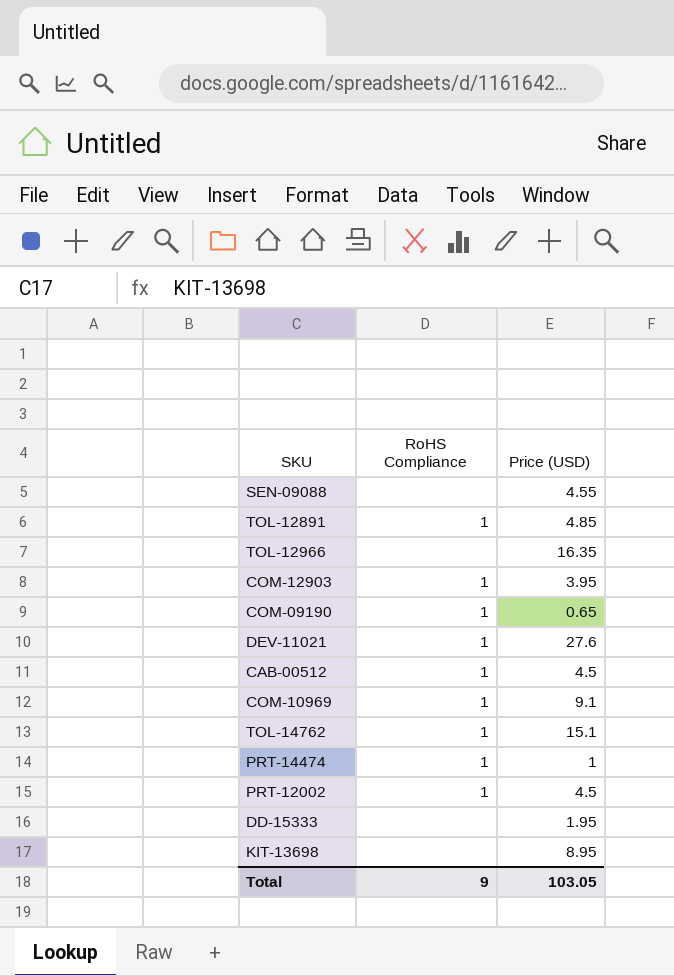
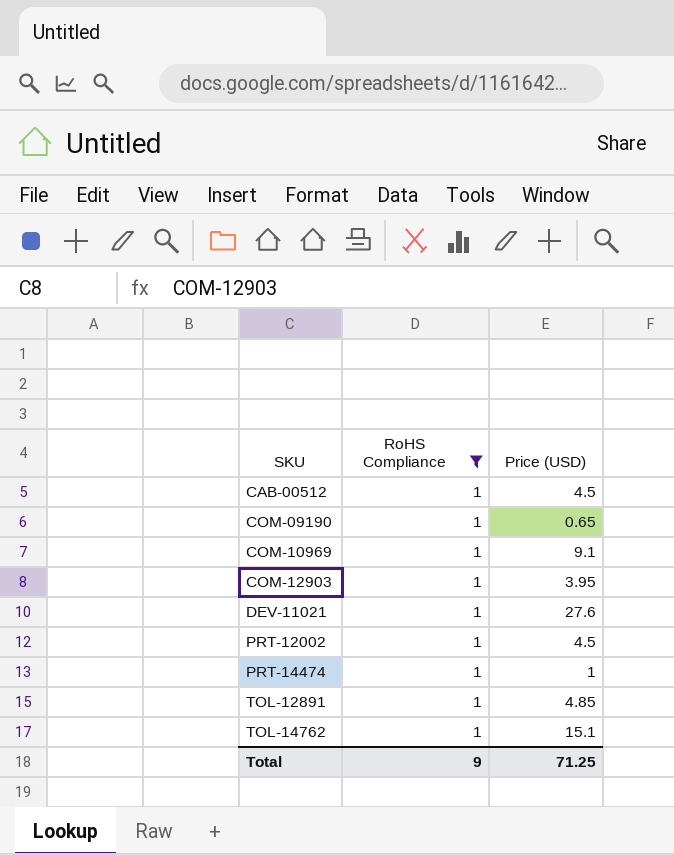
filter: none -> RoHS Compliance = 1
row order: none -> SKU ascending
Total | Price (USD): 103.05 -> 71.25

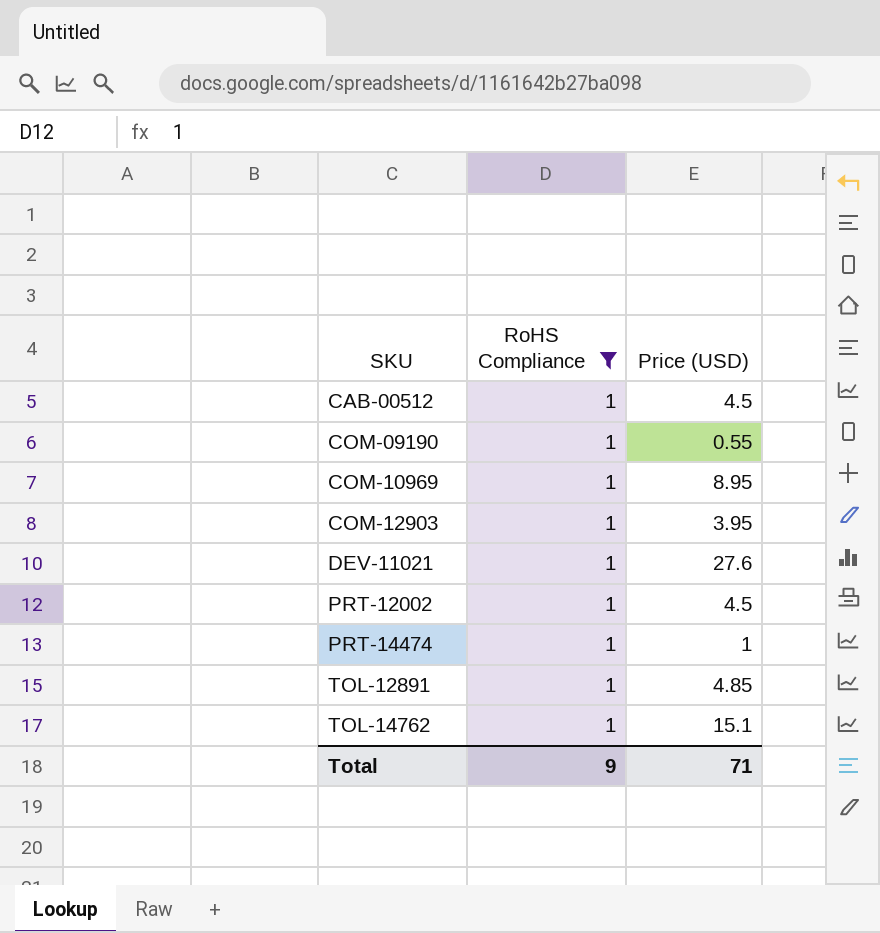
COM-09190 | Price (USD): 0.65 -> 0.55
COM-10969 | Price (USD): 9.1 -> 8.95
Total | Price (USD): 71.25 -> 71

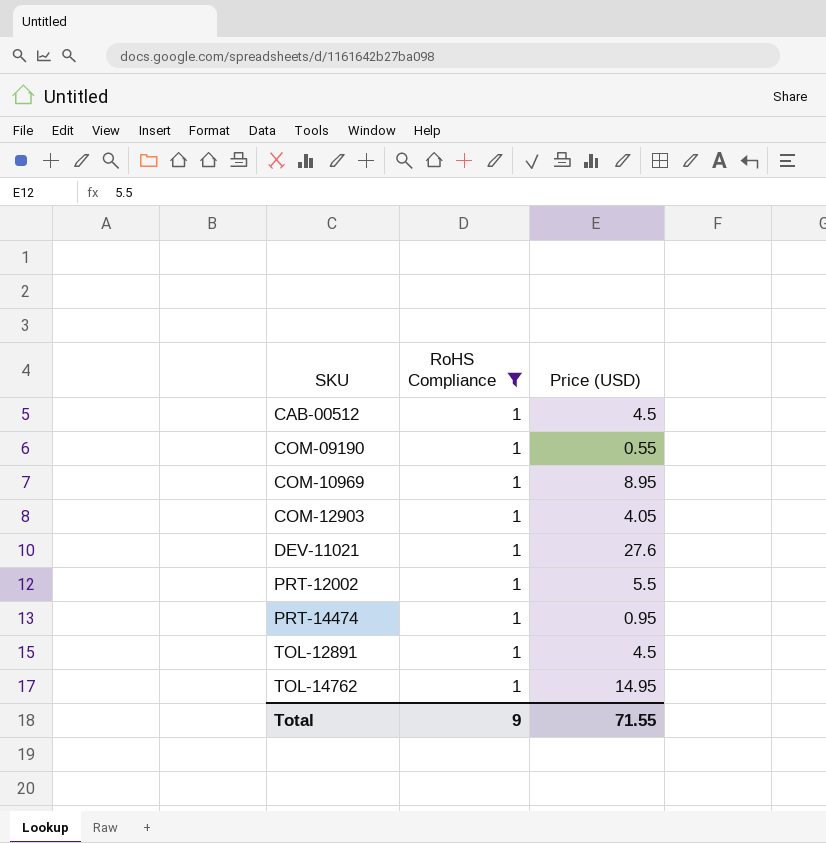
COM-12903 | Price (USD): 3.95 -> 4.05
PRT-12002 | Price (USD): 4.5 -> 5.5
PRT-14474 | Price (USD): 1 -> 0.95
TOL-12891 | Price (USD): 4.85 -> 4.5
TOL-14762 | Price (USD): 15.1 -> 14.95
Total | Price (USD): 71 -> 71.55

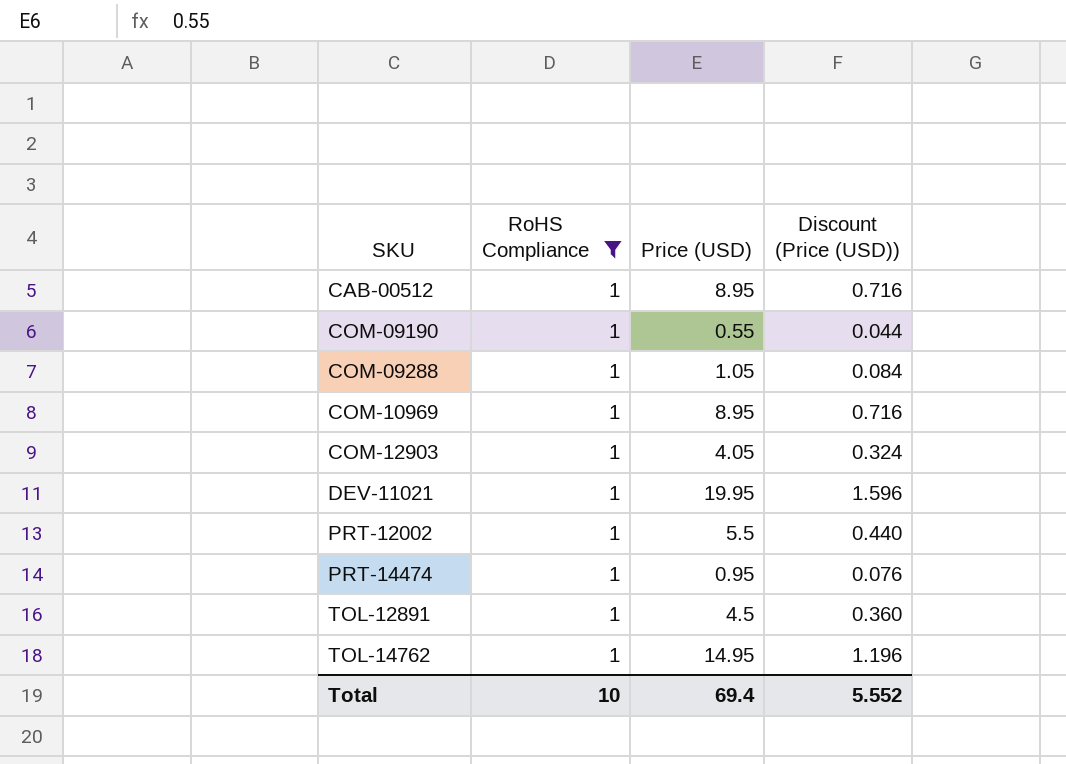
column Discount (Price (USD)) | formula: none -> [Price (USD)] * 0.08
CAB-00512 | Price (USD): 4.5 -> 8.95
row COM-09288: none -> 1 | 1.05 | 0.084
DEV-11021 | Price (USD): 27.6 -> 19.95
Total | RoHS Compliance: 9 -> 10
Total | Price (USD): 71.55 -> 69.4

